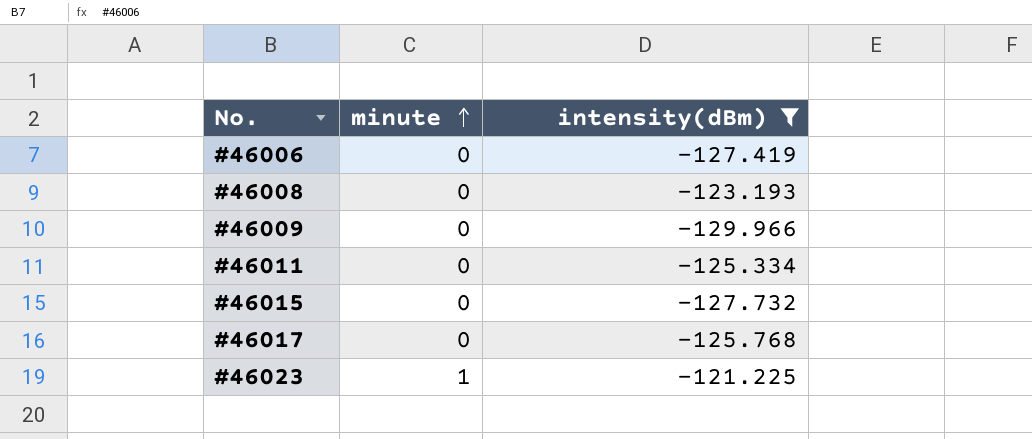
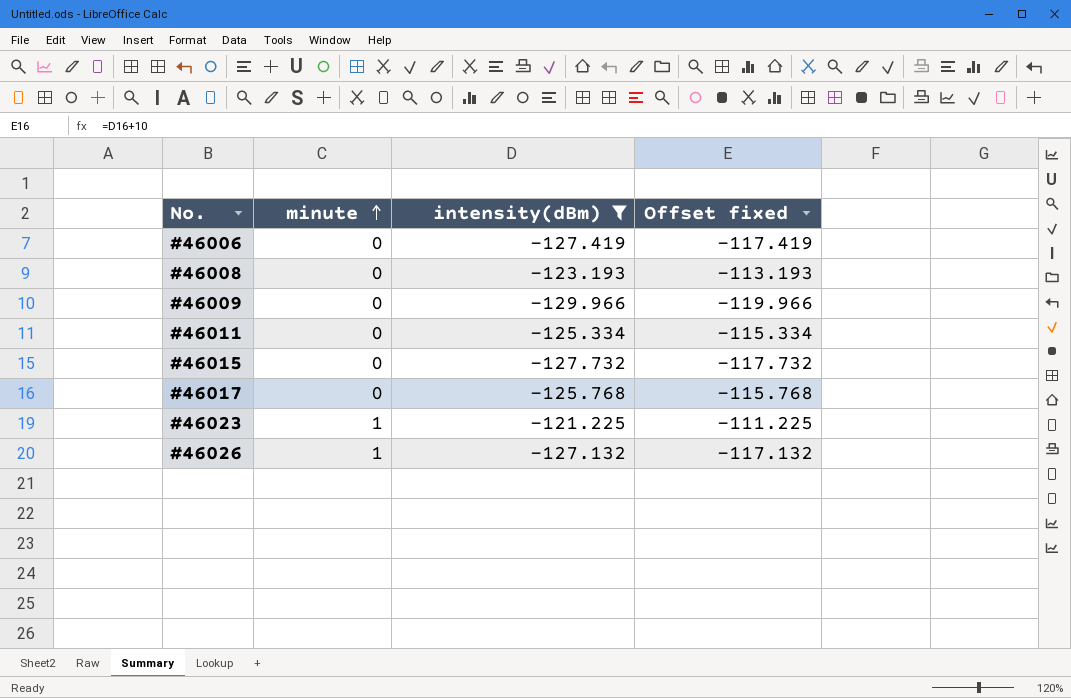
column Offset fixed | formula: none -> [intensity(dBm)] + 10
row #46026: none -> 1 | -127.132 | -117.132

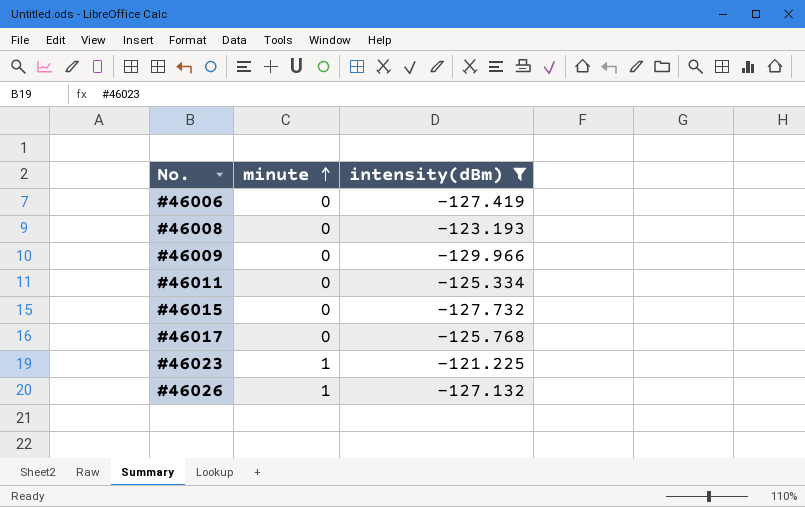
column Offset fixed | formula: [intensity(dBm)] + 10 -> none

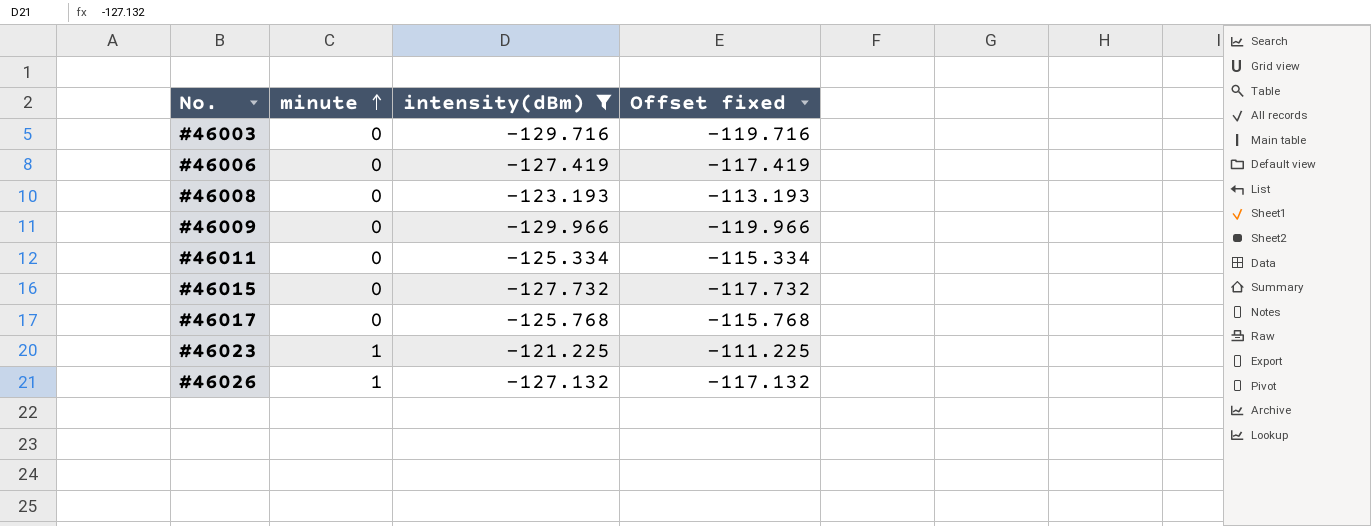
column Offset fixed | formula: none -> [intensity(dBm)] + 10
row #46003: none -> 0 | -129.716 | -119.716

